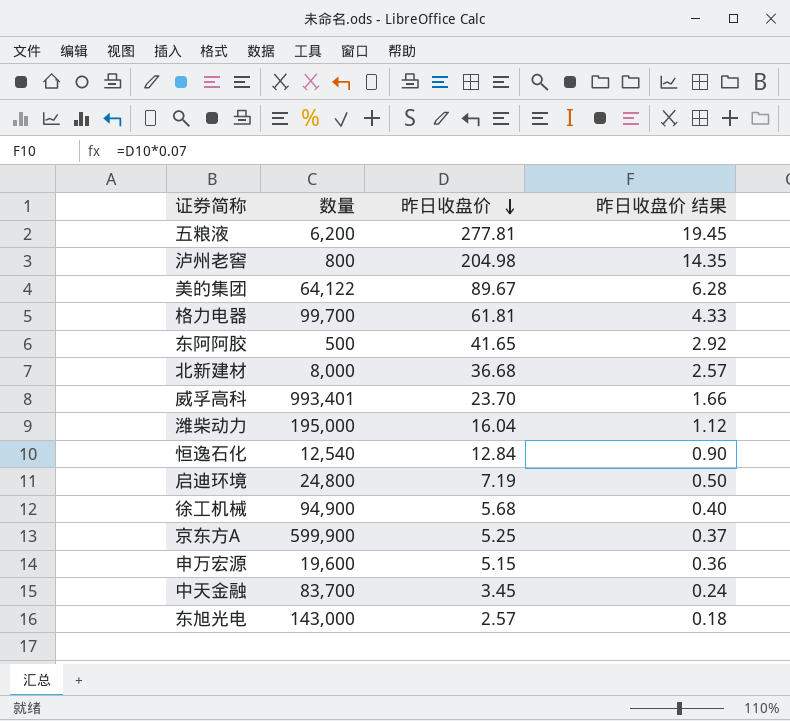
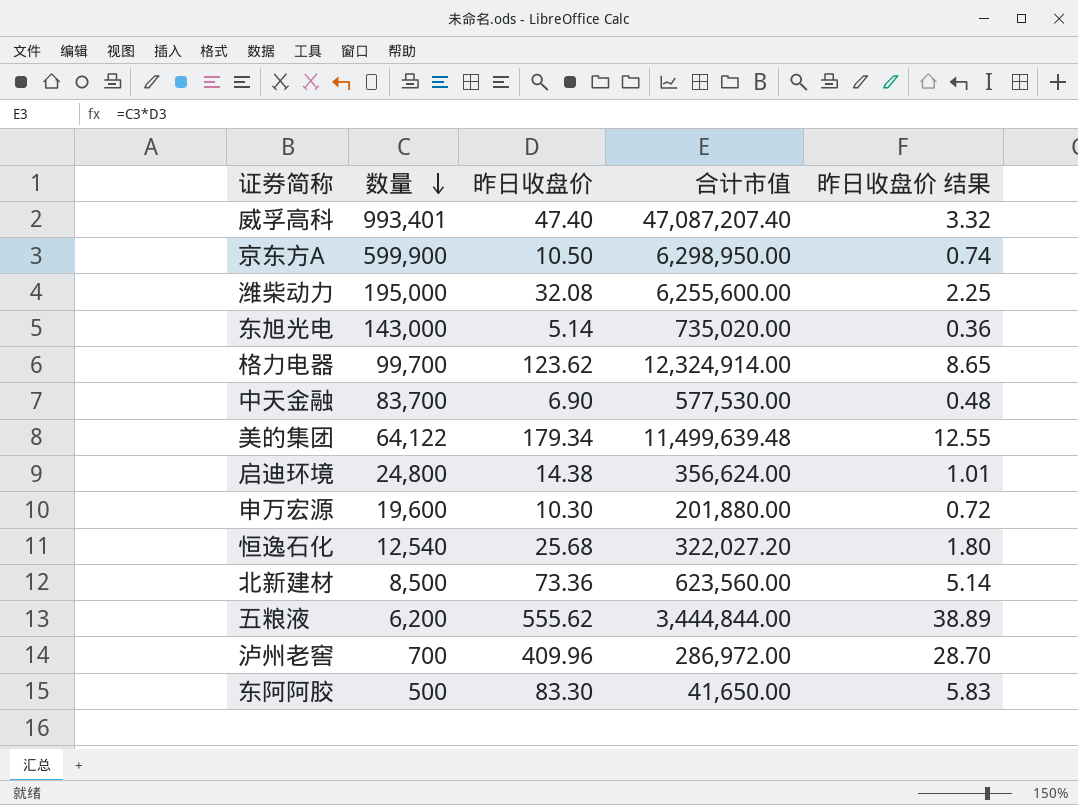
row order: 昨日收盘价 descending -> 数量 descending
column 合计市值 | formula: none -> [数量] * [昨日收盘价]
row 徐工机械: 94,900 | 5.68 | 0.40 -> none
威孚高科 | 昨日收盘价: 23.70 -> 47.40
威孚高科 | 昨日收盘价 结果: 1.66 -> 3.32
京东方A | 昨日收盘价: 5.25 -> 10.50
京东方A | 昨日收盘价 结果: 0.37 -> 0.74
潍柴动力 | 昨日收盘价: 16.04 -> 32.08
潍柴动力 | 昨日收盘价 结果: 1.12 -> 2.25
东旭光电 | 昨日收盘价: 2.57 -> 5.14
东旭光电 | 昨日收盘价 结果: 0.18 -> 0.36
格力电器 | 昨日收盘价: 61.81 -> 123.62
格力电器 | 昨日收盘价 结果: 4.33 -> 8.65
中天金融 | 昨日收盘价: 3.45 -> 6.90
中天金融 | 昨日收盘价 结果: 0.24 -> 0.48
美的集团 | 昨日收盘价: 89.67 -> 179.34
美的集团 | 昨日收盘价 结果: 6.28 -> 12.55
启迪环境 | 昨日收盘价: 7.19 -> 14.38
启迪环境 | 昨日收盘价 结果: 0.50 -> 1.01
申万宏源 | 昨日收盘价: 5.15 -> 10.30
申万宏源 | 昨日收盘价 结果: 0.36 -> 0.72
恒逸石化 | 昨日收盘价: 12.84 -> 25.68
恒逸石化 | 昨日收盘价 结果: 0.90 -> 1.80
北新建材 | 数量: 8,000 -> 8,500
北新建材 | 昨日收盘价: 36.68 -> 73.36
北新建材 | 昨日收盘价 结果: 2.57 -> 5.14
五粮液 | 昨日收盘价: 277.81 -> 555.62
五粮液 | 昨日收盘价 结果: 19.45 -> 38.89
泸州老窖 | 数量: 800 -> 700
泸州老窖 | 昨日收盘价: 204.98 -> 409.96
泸州老窖 | 昨日收盘价 结果: 14.35 -> 28.70
东阿阿胶 | 昨日收盘价: 41.65 -> 83.30
东阿阿胶 | 昨日收盘价 结果: 2.92 -> 5.83

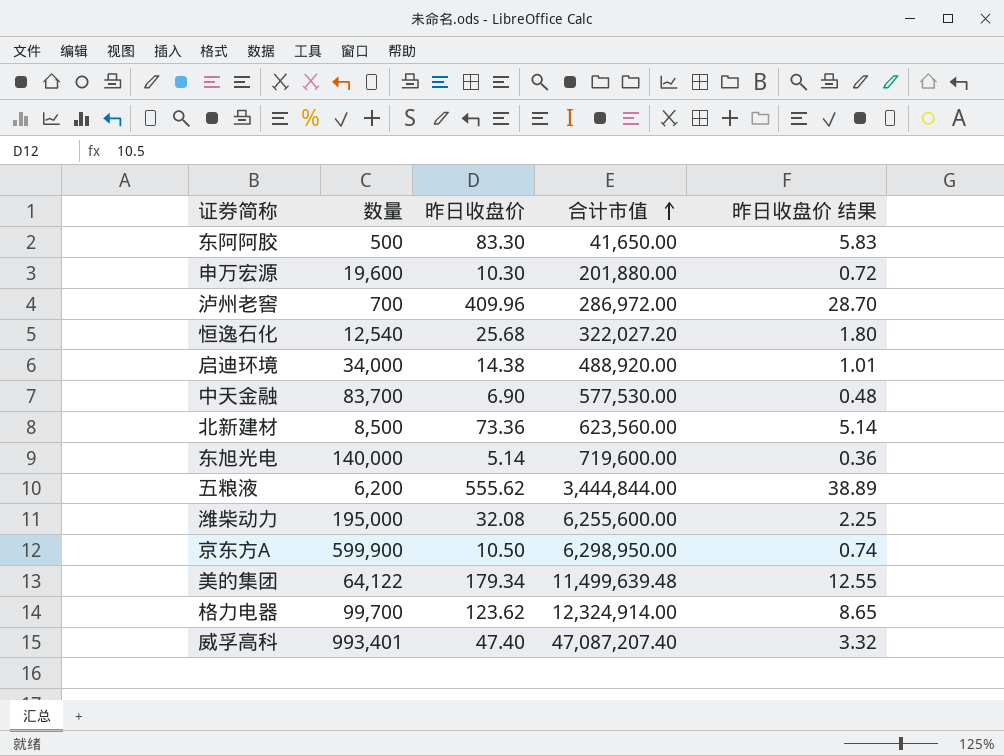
row order: 数量 descending -> 合计市值 ascending
启迪环境 | 数量: 24,800 -> 34,000
启迪环境 | 合计市值: 356,624.00 -> 488,920.00
东旭光电 | 数量: 143,000 -> 140,000
东旭光电 | 合计市值: 735,020.00 -> 719,600.00

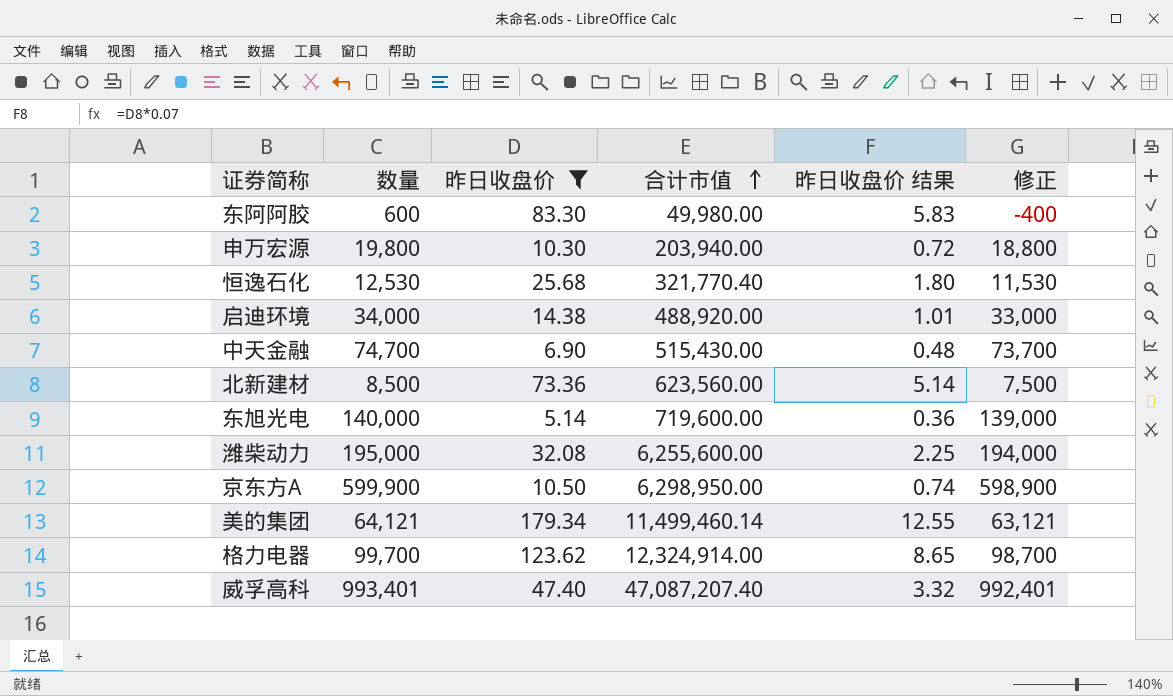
filter: none -> 昨日收盘价 <= 179.34
column 修正 | formula: none -> [数量] - 1000
东阿阿胶 | 数量: 500 -> 600
东阿阿胶 | 合计市值: 41,650.00 -> 49,980.00
申万宏源 | 数量: 19,600 -> 19,800
申万宏源 | 合计市值: 201,880.00 -> 203,940.00
恒逸石化 | 数量: 12,540 -> 12,530
恒逸石化 | 合计市值: 322,027.20 -> 321,770.40
中天金融 | 数量: 83,700 -> 74,700
中天金融 | 合计市值: 577,530.00 -> 515,430.00
美的集团 | 数量: 64,122 -> 64,121
美的集团 | 合计市值: 11,499,639.48 -> 11,499,460.14

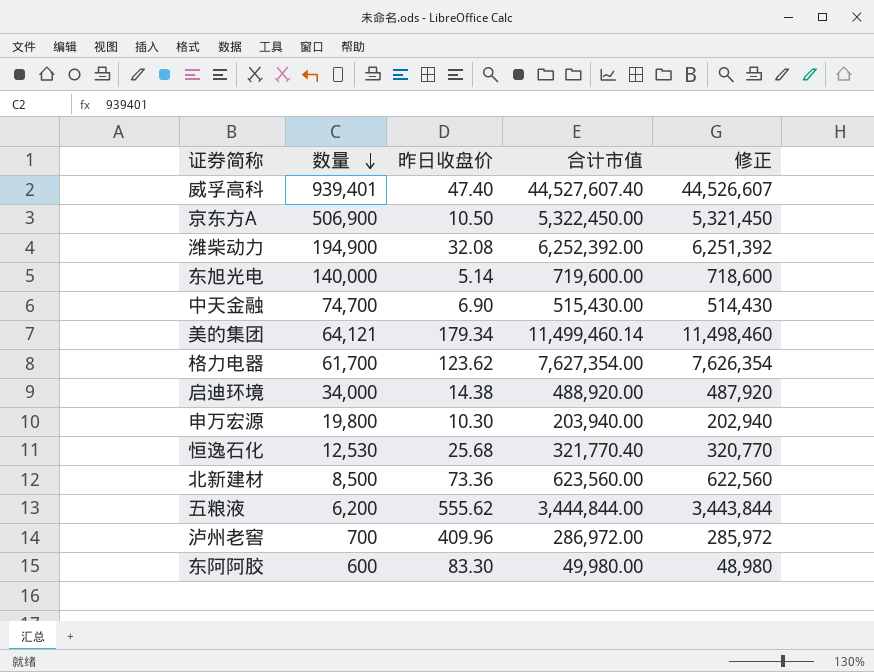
filter: 昨日收盘价 <= 179.34 -> none
row order: 合计市值 ascending -> 数量 descending
column 昨日收盘价 结果 | formula: [昨日收盘价] * 0.07 -> none
column 修正 | formula: [数量] - 1000 -> [合计市值] - 1000
威孚高科 | 数量: 993,401 -> 939,401
威孚高科 | 合计市值: 47,087,207.40 -> 44,527,607.40
京东方A | 数量: 599,900 -> 506,900
京东方A | 合计市值: 6,298,950.00 -> 5,322,450.00
潍柴动力 | 数量: 195,000 -> 194,900
潍柴动力 | 合计市值: 6,255,600.00 -> 6,252,392.00
格力电器 | 数量: 99,700 -> 61,700
格力电器 | 合计市值: 12,324,914.00 -> 7,627,354.00

